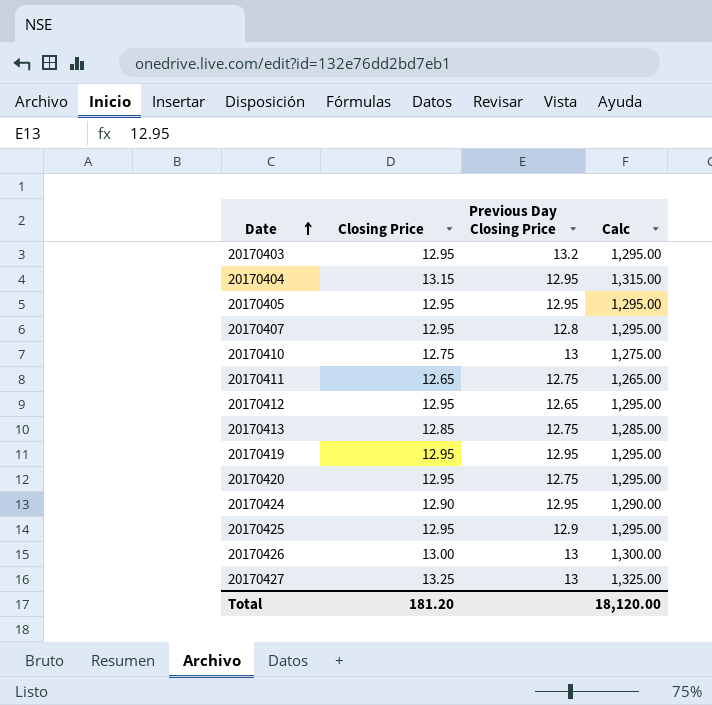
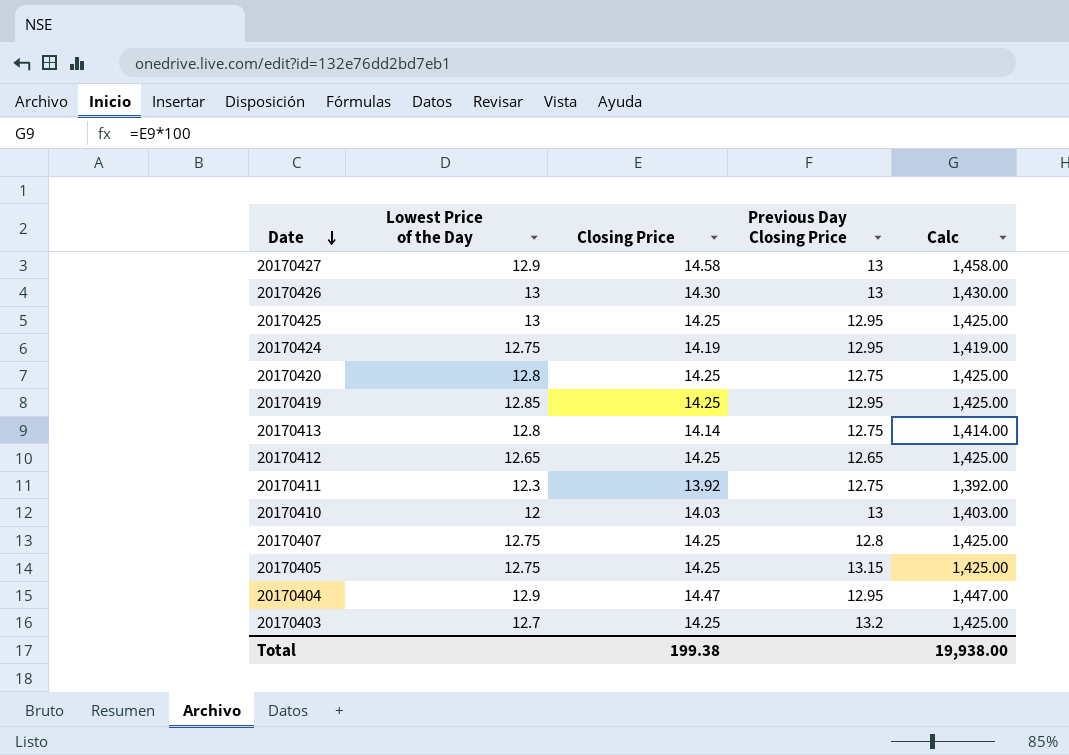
row order: Date ascending -> Date descending
column Lowest Price of the Day | position: none -> 2
20170427 | Closing Price: 13.25 -> 14.58
20170427 | Calc: 1,325.00 -> 1,458.00
20170426 | Closing Price: 13.00 -> 14.30
20170426 | Calc: 1,300.00 -> 1,430.00
20170425 | Closing Price: 12.95 -> 14.25
20170425 | Previous Day Closing Price: 12.9 -> 12.95
20170425 | Calc: 1,295.00 -> 1,425.00
20170424 | Closing Price: 12.90 -> 14.19
20170424 | Calc: 1,290.00 -> 1,419.00
20170420 | Closing Price: 12.95 -> 14.25
20170420 | Calc: 1,295.00 -> 1,425.00
20170419 | Closing Price: 12.95 -> 14.25
20170419 | Calc: 1,295.00 -> 1,425.00
20170413 | Closing Price: 12.85 -> 14.14
20170413 | Calc: 1,285.00 -> 1,414.00
20170412 | Closing Price: 12.95 -> 14.25
20170412 | Calc: 1,295.00 -> 1,425.00
20170411 | Closing Price: 12.65 -> 13.92
20170411 | Calc: 1,265.00 -> 1,392.00
20170410 | Closing Price: 12.75 -> 14.03
20170410 | Calc: 1,275.00 -> 1,403.00
20170407 | Closing Price: 12.95 -> 14.25
20170407 | Calc: 1,295.00 -> 1,425.00
20170405 | Closing Price: 12.95 -> 14.25
20170405 | Previous Day Closing Price: 12.95 -> 13.15
20170405 | Calc: 1,295.00 -> 1,425.00
20170404 | Closing Price: 13.15 -> 14.47
20170404 | Calc: 1,315.00 -> 1,447.00
20170403 | Closing Price: 12.95 -> 14.25
20170403 | Calc: 1,295.00 -> 1,425.00
Total | Closing Price: 181.20 -> 199.38
Total | Calc: 18,120.00 -> 19,938.00

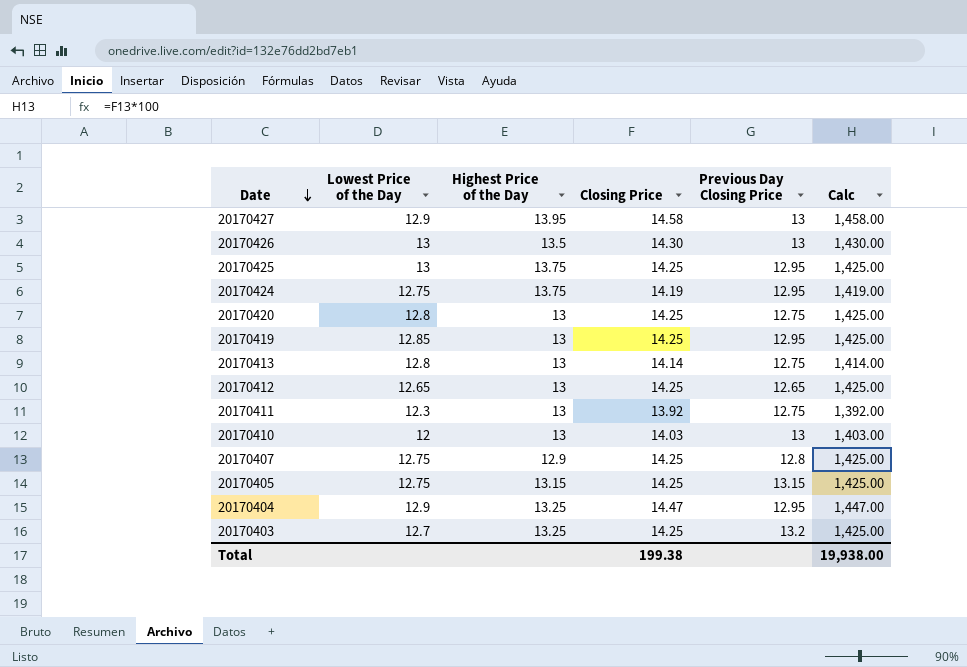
column Highest Price of the Day | position: none -> 3

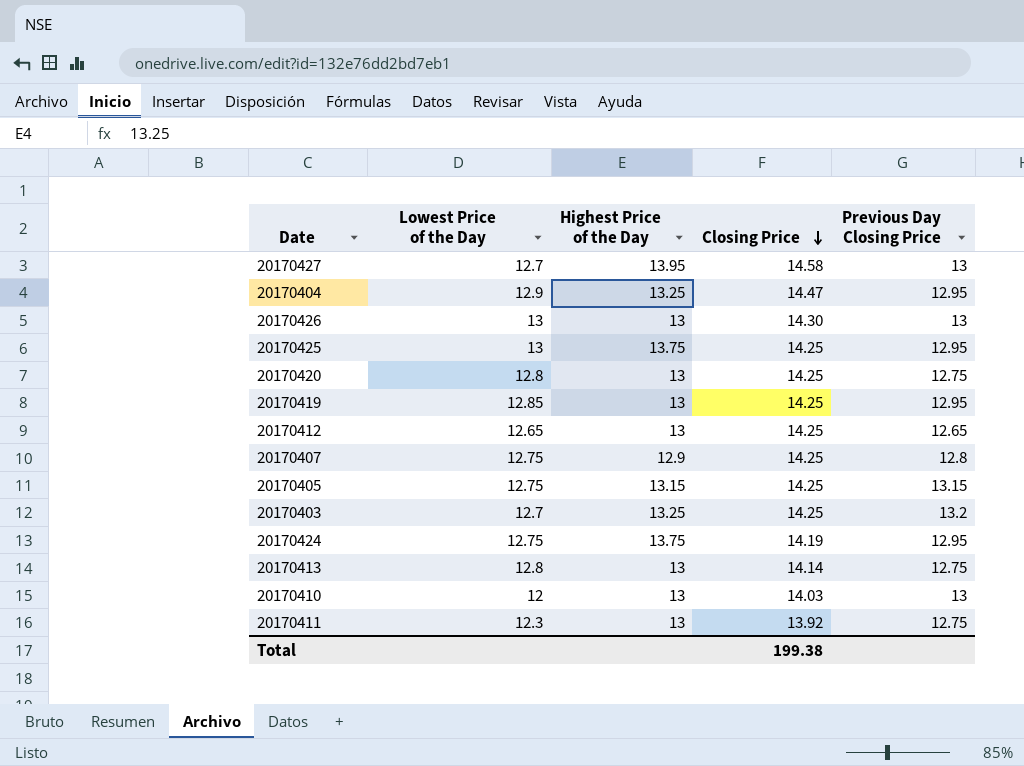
row order: Date descending -> Closing Price descending
column Calc | formula: [Closing Price] * 100 -> none
20170427 | Lowest Price of the Day: 12.9 -> 12.7
20170426 | Highest Price of the Day: 13.5 -> 13

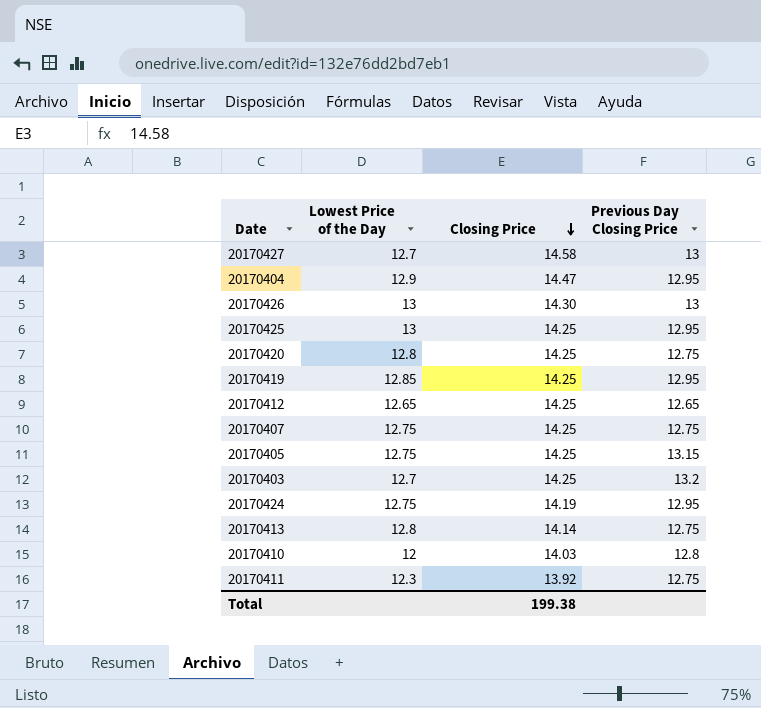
column Highest Price of the Day | position: 3 -> none
20170407 | Previous Day Closing Price: 12.8 -> 12.75
20170410 | Previous Day Closing Price: 13 -> 12.8

